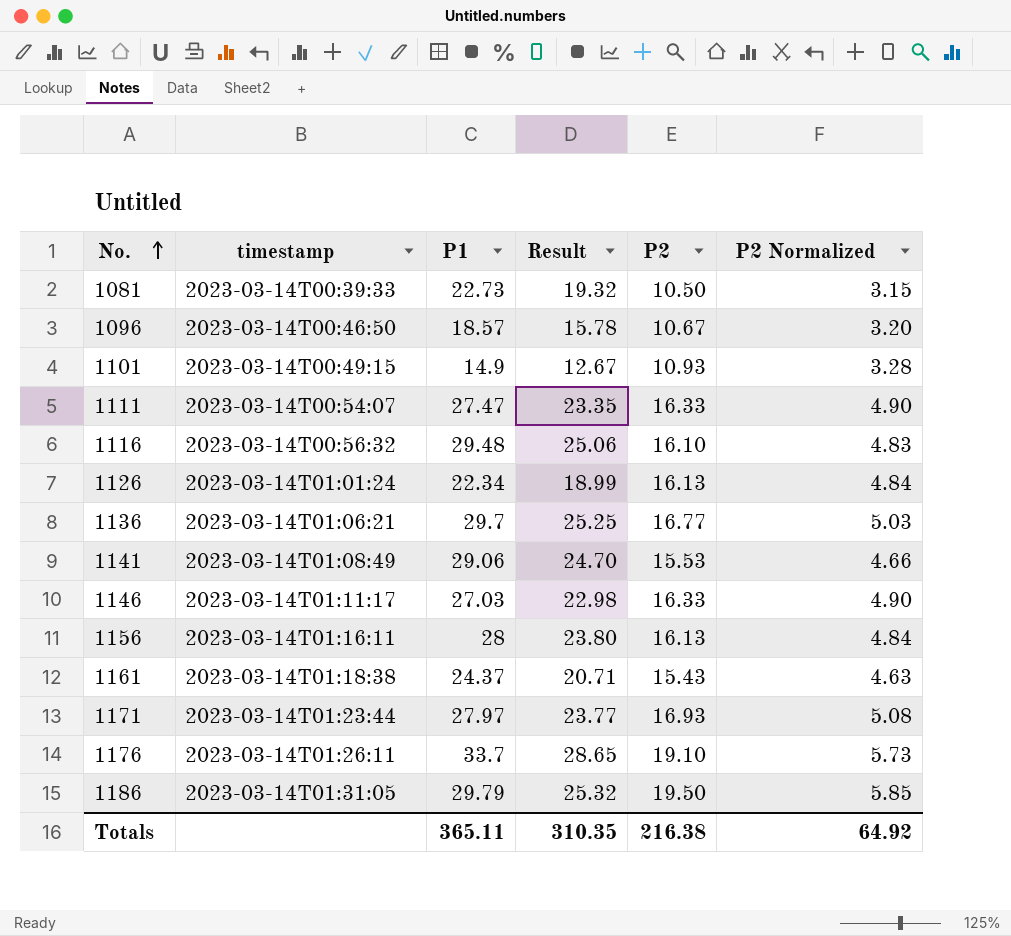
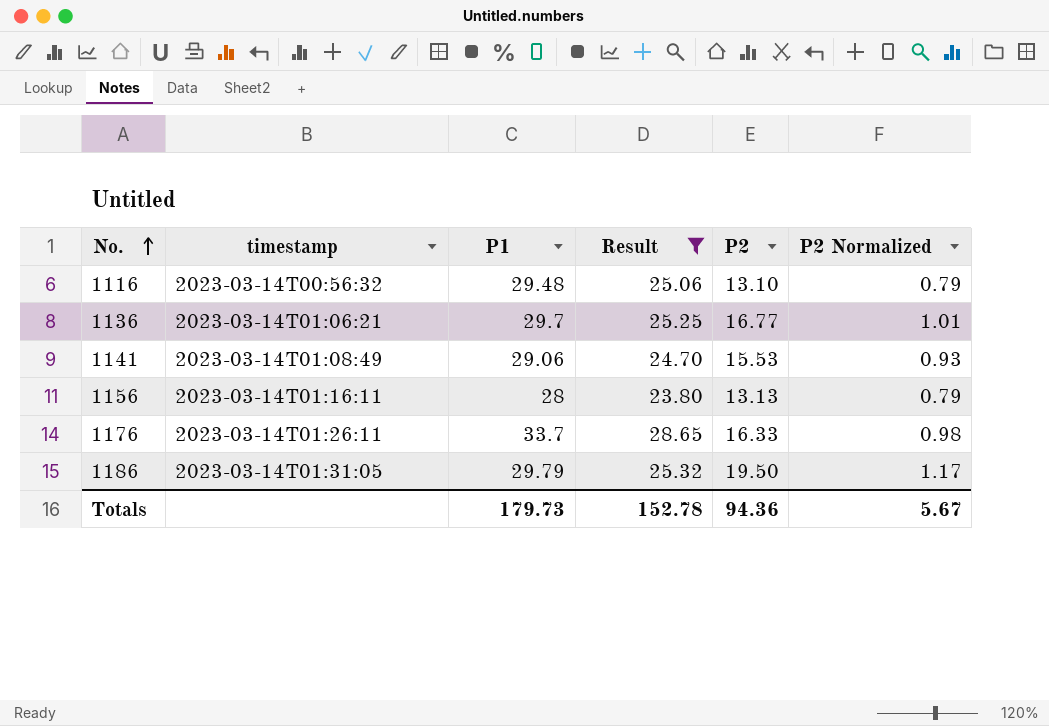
filter: none -> Result >= 23.80
column P2 Normalized | formula: [P2] * 0.3 -> [P2] * 0.06
1116 | P2: 16.10 -> 13.10
1156 | P2: 16.13 -> 13.13
1176 | P2: 19.10 -> 16.33
Totals | P1: 365.11 -> 179.73
Totals | Result: 310.35 -> 152.78
Totals | P2: 216.38 -> 94.36
Totals | P2 Normalized: 64.92 -> 5.67

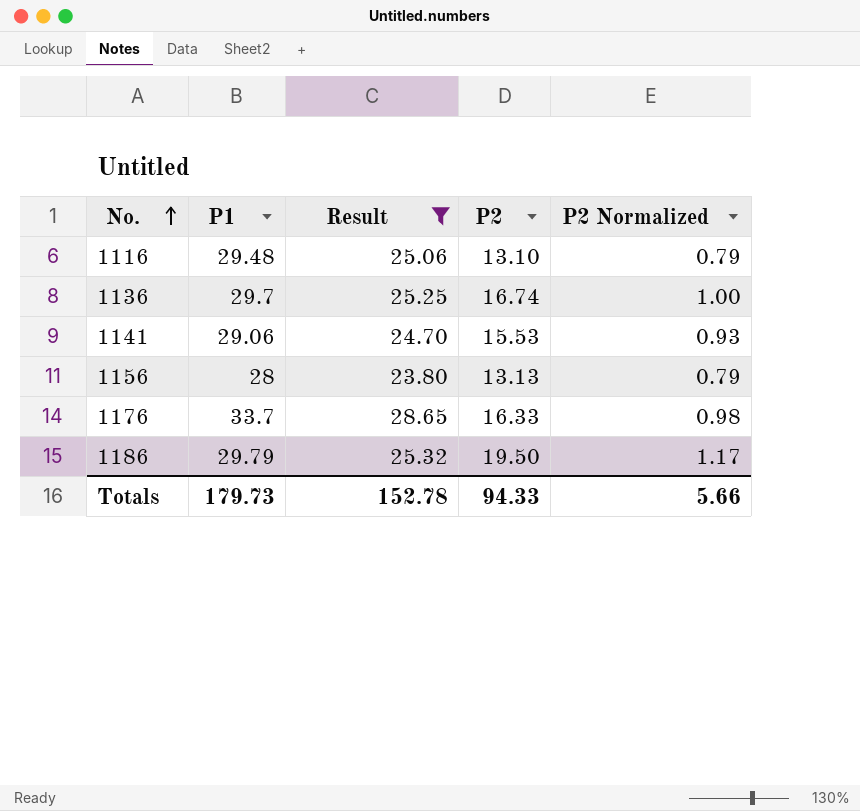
column timestamp | position: 2 -> none
1136 | P2: 16.77 -> 16.74
1136 | P2 Normalized: 1.01 -> 1.00
Totals | P2: 94.36 -> 94.33
Totals | P2 Normalized: 5.67 -> 5.66

